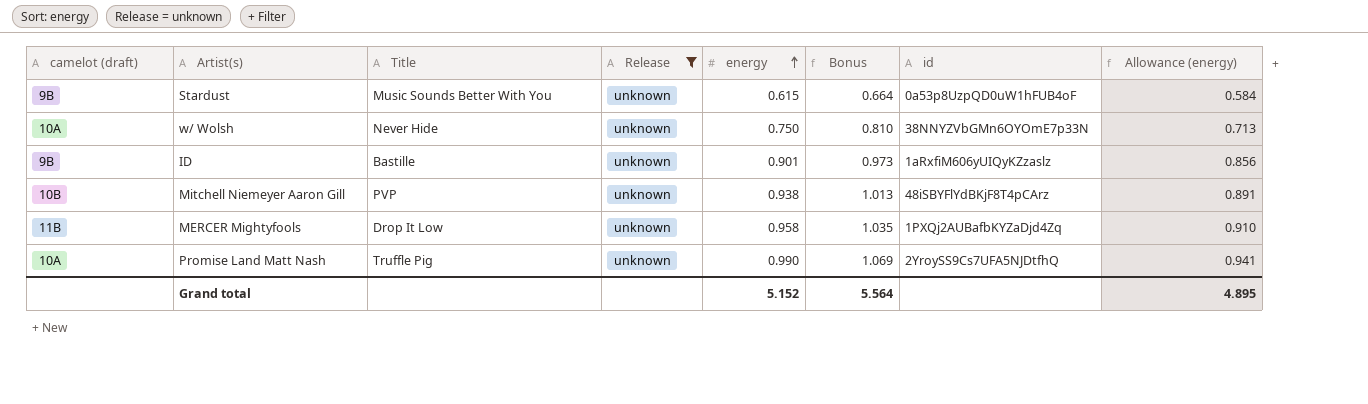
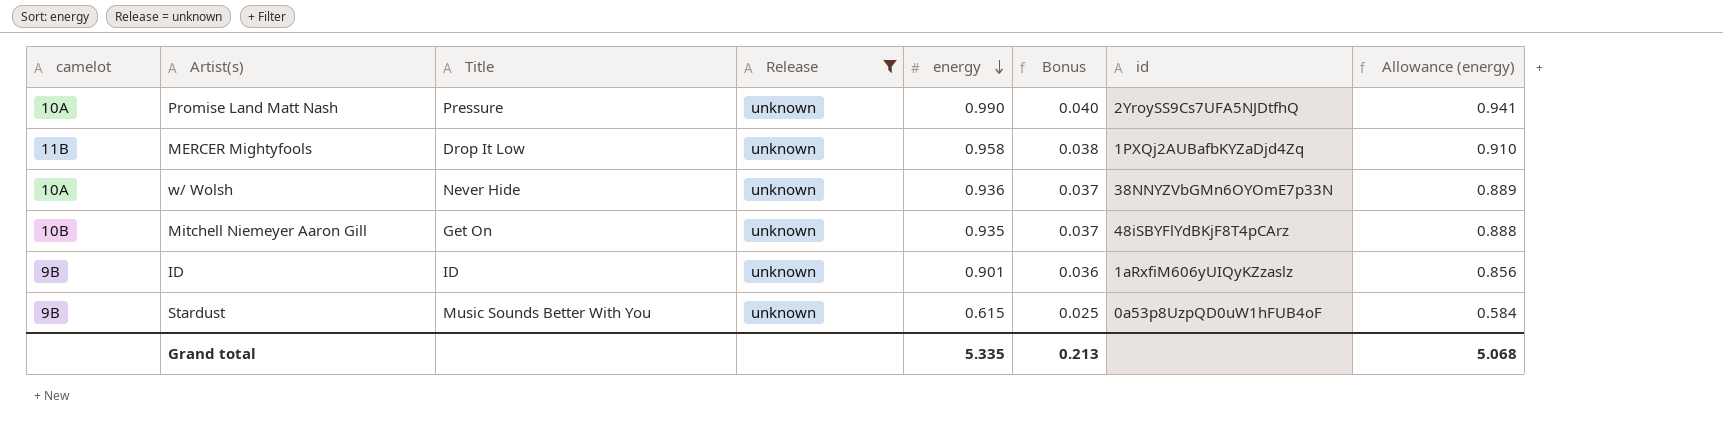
row order: energy ascending -> energy descending
column name: camelot (draft) -> camelot
column Bonus | formula: [energy] * 1.08 -> [energy] * 0.04
Promise Land Matt Nash | Title: Truffle Pig -> Pressure
w/ Wolsh | energy: 0.750 -> 0.936
w/ Wolsh | Allowance (energy): 0.713 -> 0.889
Mitchell Niemeyer Aaron Gill | Title: PVP -> Get On
Mitchell Niemeyer Aaron Gill | energy: 0.938 -> 0.935
Mitchell Niemeyer Aaron Gill | Allowance (energy): 0.891 -> 0.888
ID | Title: Bastille -> ID
Grand total | energy: 5.152 -> 5.335
Grand total | Bonus: 5.564 -> 0.213
Grand total | Allowance (energy): 4.895 -> 5.068

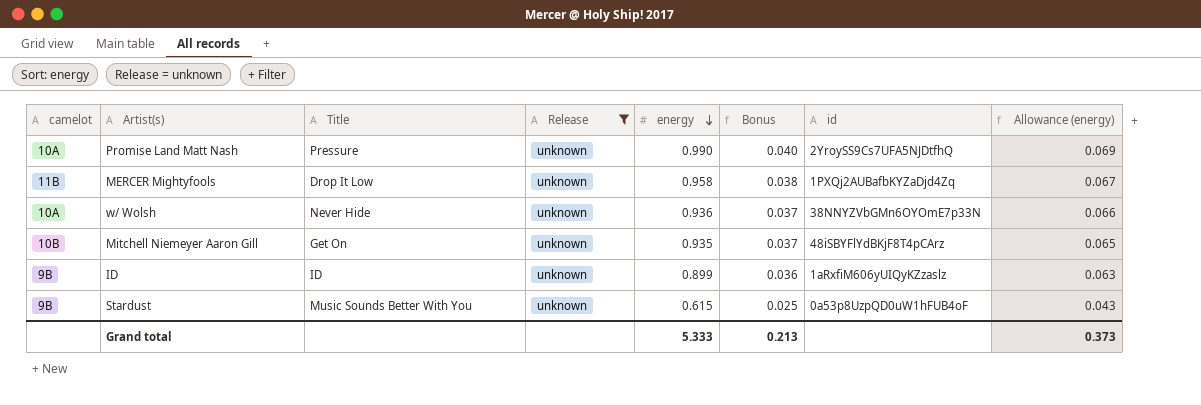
column Allowance (energy) | formula: [energy] * 0.95 -> [energy] * 0.07
ID | energy: 0.901 -> 0.899
Grand total | energy: 5.335 -> 5.333
Grand total | Allowance (energy): 5.068 -> 0.373

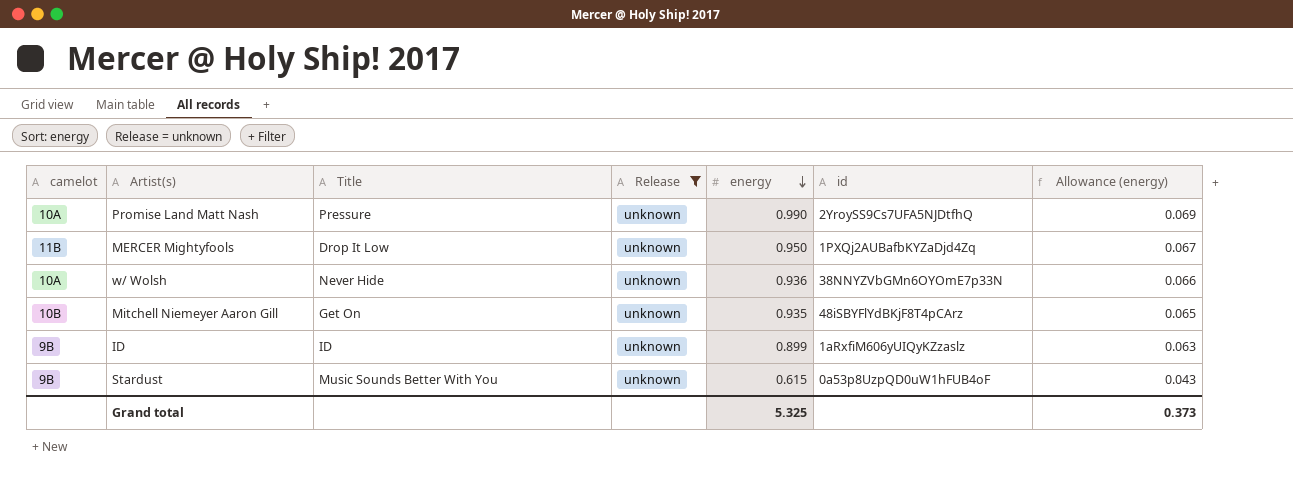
column Bonus | formula: [energy] * 0.04 -> none
MERCER Mightyfools | energy: 0.958 -> 0.950
Grand total | energy: 5.333 -> 5.325

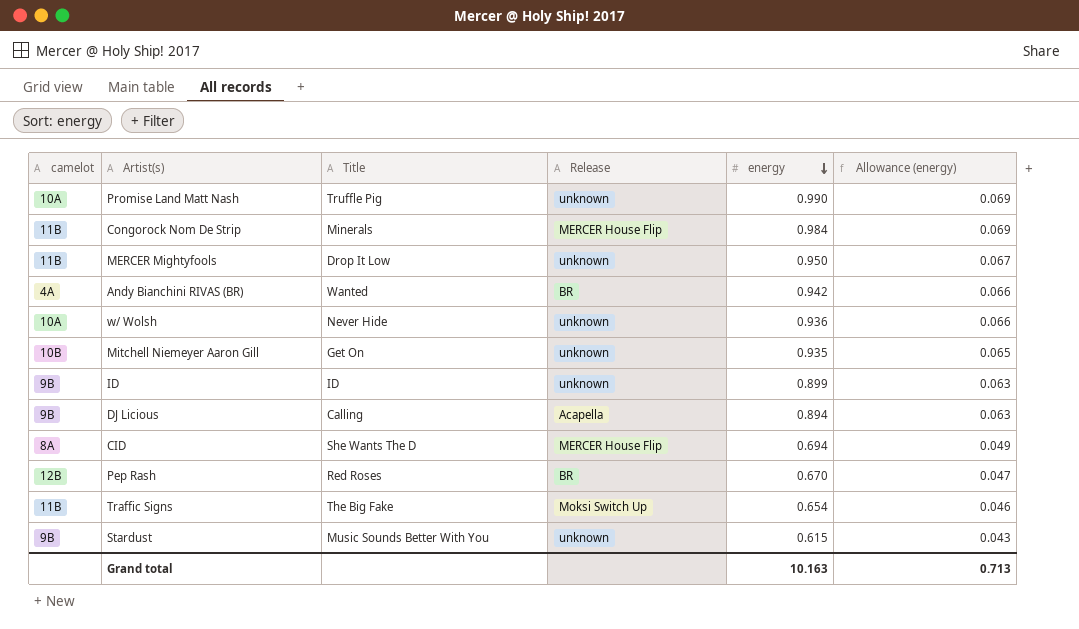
filter: Release = unknown -> none
column id | position: 6 -> none
Promise Land Matt Nash | Title: Pressure -> Truffle Pig
Grand total | energy: 5.325 -> 10.163
Grand total | Allowance (energy): 0.373 -> 0.713

